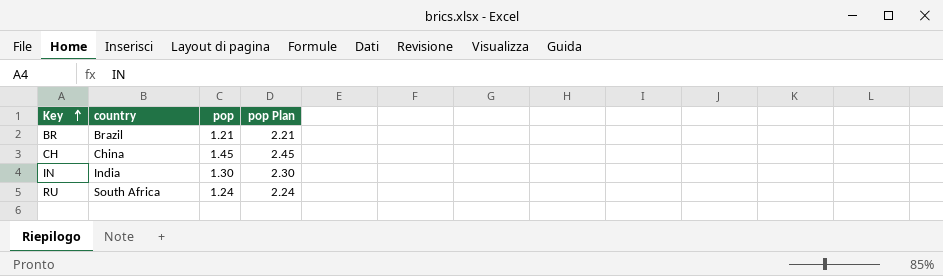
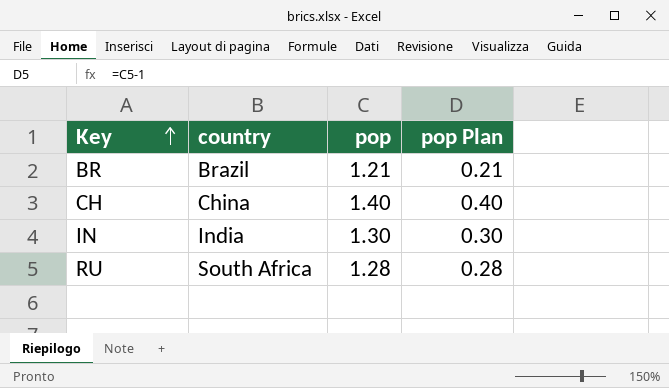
column pop Plan | formula: [pop] + 1 -> [pop] - 1
CH | pop: 1.45 -> 1.40
RU | pop: 1.24 -> 1.28

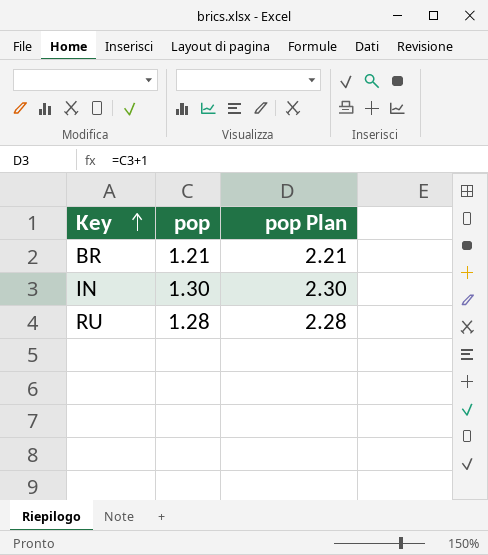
column country | position: 2 -> none
column pop Plan | formula: [pop] - 1 -> [pop] + 1
row CH: China | 1.40 | 0.40 -> none

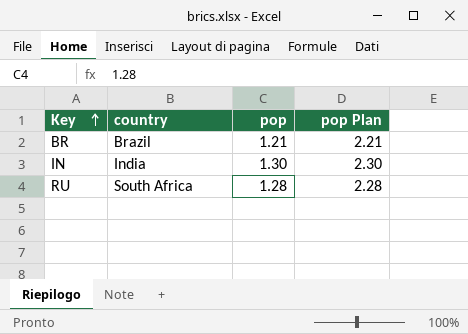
column country | position: none -> 2

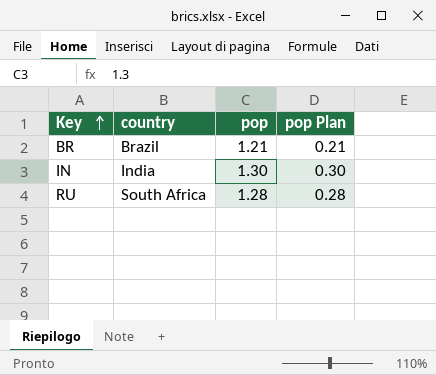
column pop Plan | formula: [pop] + 1 -> [pop] - 1

